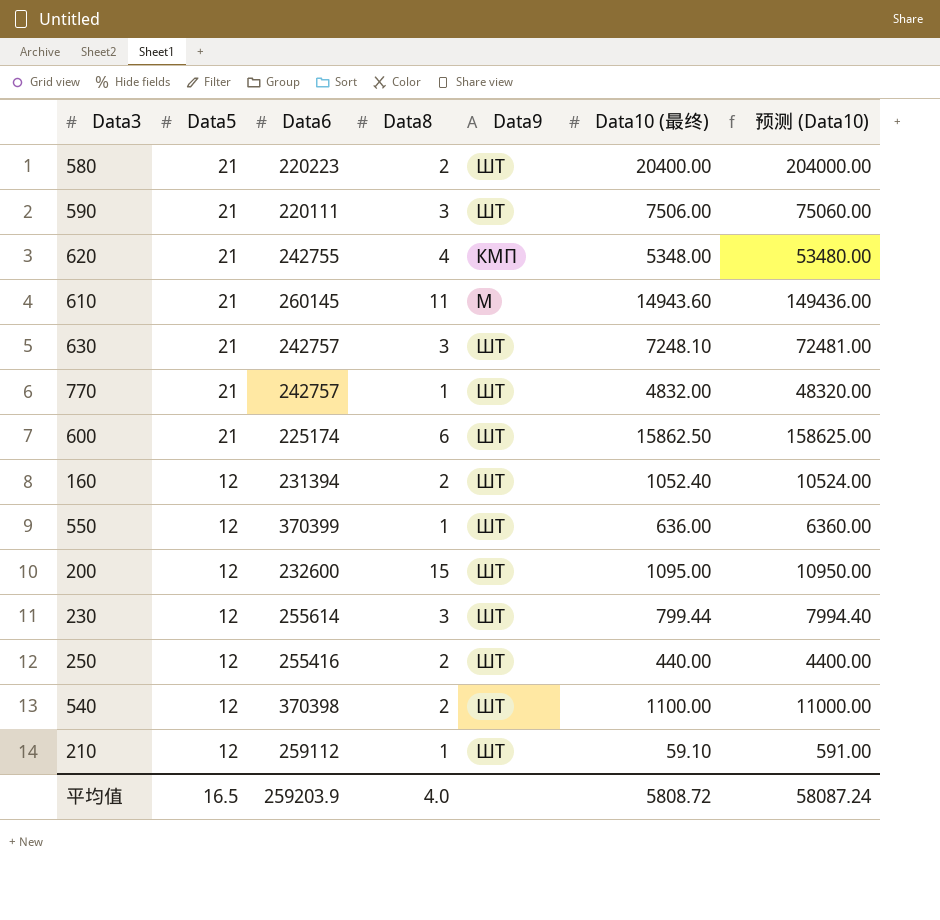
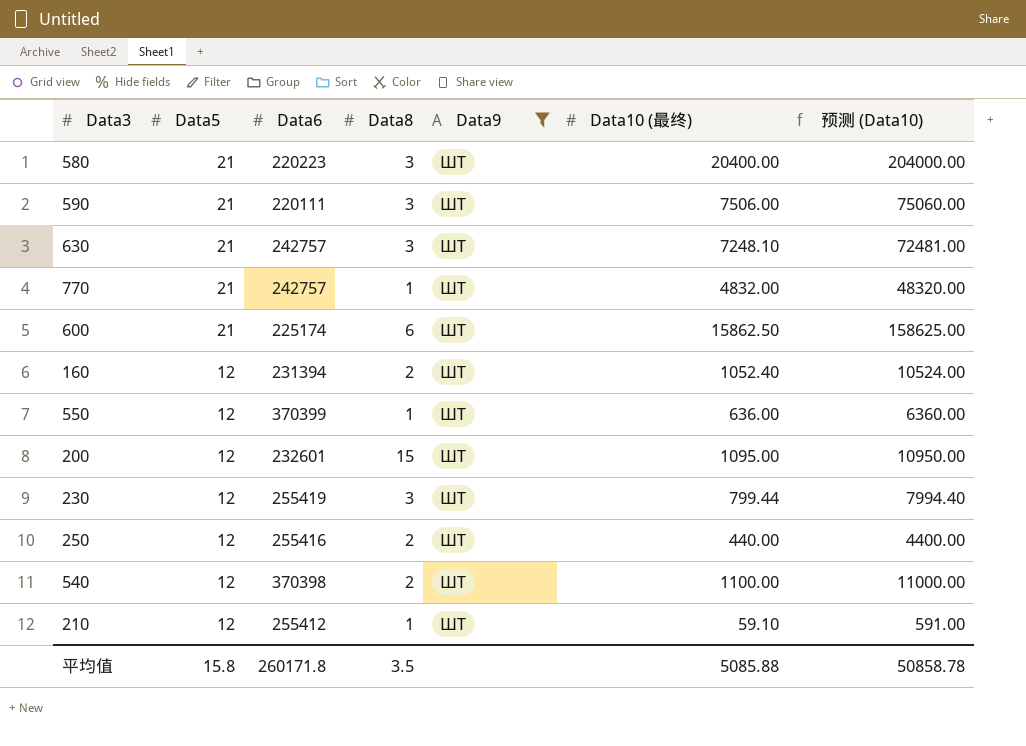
filter: none -> Data9 = ШТ
580 | Data8: 2 -> 3
200 | Data6: 232600 -> 232601
230 | Data6: 255614 -> 255419
210 | Data6: 259112 -> 255412
平均值 | Data5: 16.5 -> 15.8
平均值 | Data6: 259203.9 -> 260171.8
平均值 | Data8: 4.0 -> 3.5
平均值 | Data10 (最终): 5808.72 -> 5085.88
平均值 | 预测 (Data10): 58087.24 -> 50858.78

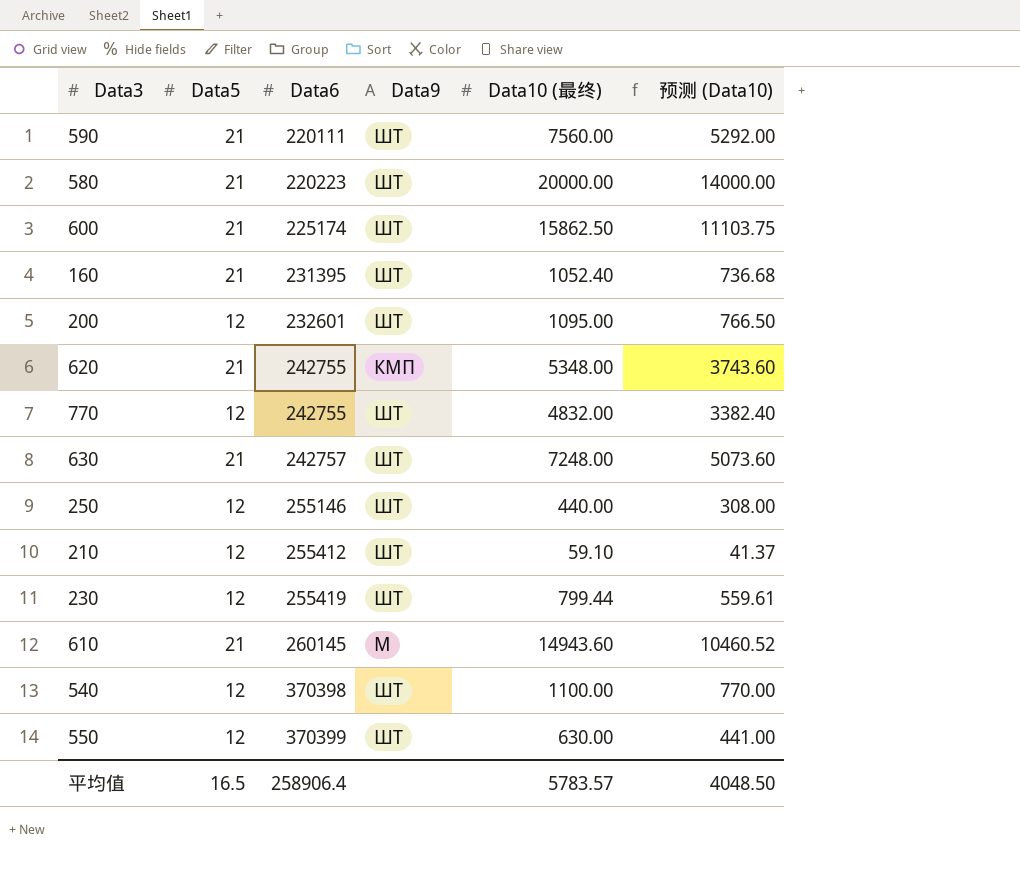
filter: Data9 = ШТ -> none
row order: Data5 descending -> Data6 ascending
column Data8 | position: 4 -> none
column 预测 (Data10) | formula: [Data10 (最终)] * 10 -> [Data10 (最终)] * 0.7
590 | Data10 (最终): 7506.00 -> 7560.00
580 | Data10 (最终): 20400.00 -> 20000.00
160 | Data5: 12 -> 21
160 | Data6: 231394 -> 231395
770 | Data5: 21 -> 12
770 | Data6: 242757 -> 242755
630 | Data10 (最终): 7248.10 -> 7248.00
250 | Data6: 255416 -> 255146
550 | Data10 (最终): 636.00 -> 630.00
平均值 | Data5: 15.8 -> 16.5
平均值 | Data6: 260171.8 -> 258906.4
平均值 | Data10 (最终): 5085.88 -> 5783.57
平均值 | 预测 (Data10): 50858.78 -> 4048.50

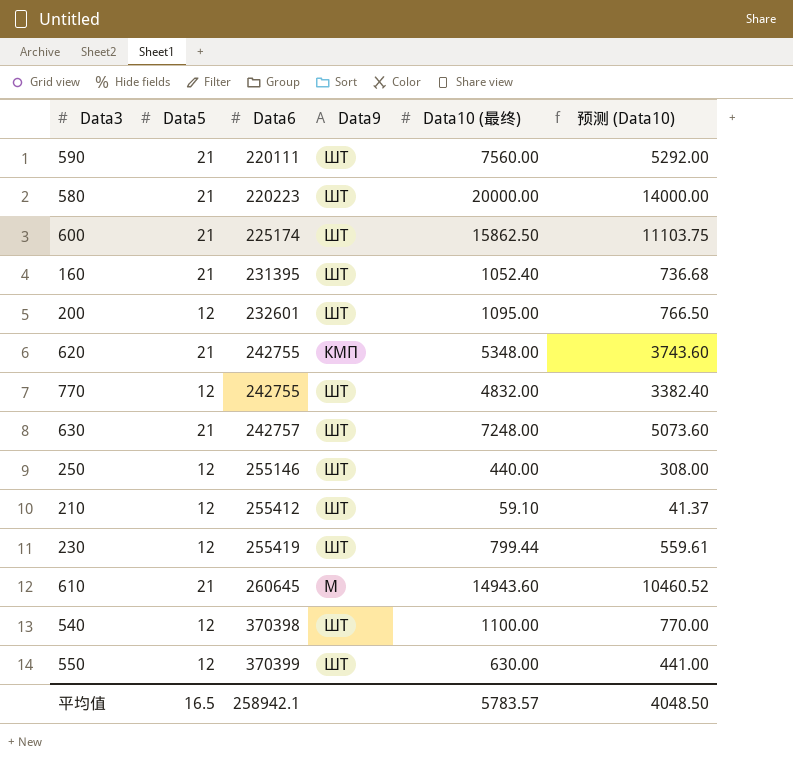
610 | Data6: 260145 -> 260645
平均值 | Data6: 258906.4 -> 258942.1

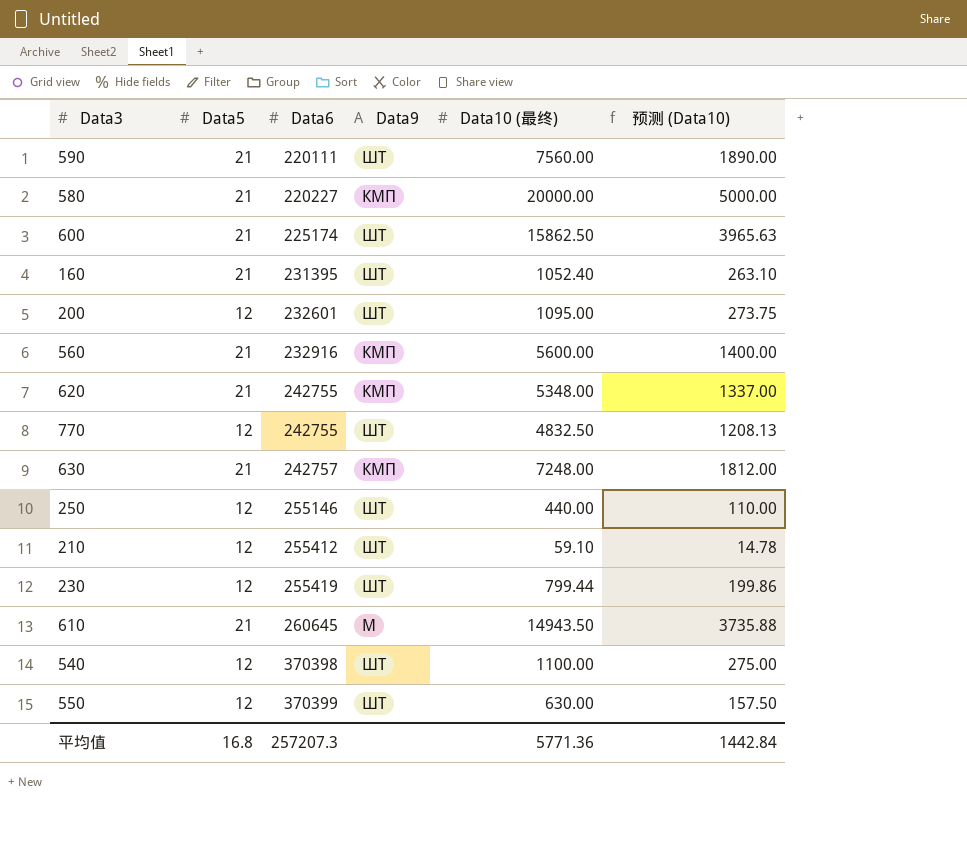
column 预测 (Data10) | formula: [Data10 (最终)] * 0.7 -> [Data10 (最终)] * 0.25
580 | Data6: 220223 -> 220227
580 | Data9: ШТ -> КМП
row 560: none -> 21 | 232916 | КМП | 5600.00 | 1400.00
770 | Data10 (最终): 4832.00 -> 4832.50
630 | Data9: ШТ -> КМП
610 | Data10 (最终): 14943.60 -> 14943.50
平均值 | Data5: 16.5 -> 16.8
平均值 | Data6: 258942.1 -> 257207.3
平均值 | Data10 (最终): 5783.57 -> 5771.36
平均值 | 预测 (Data10): 4048.50 -> 1442.84

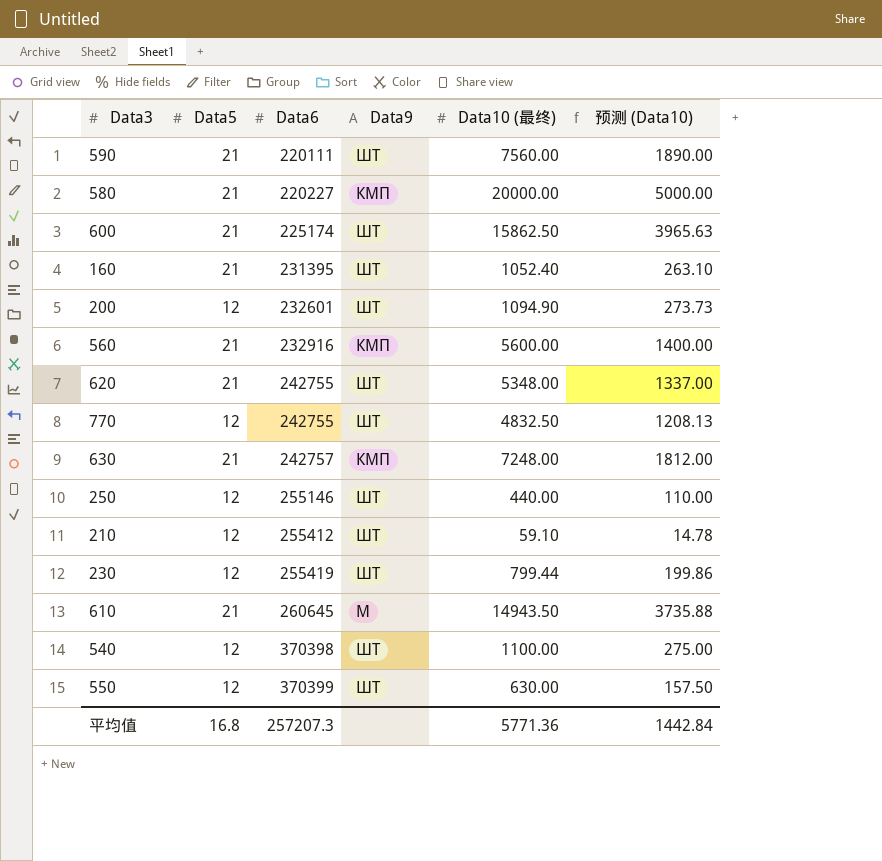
200 | Data10 (最终): 1095.00 -> 1094.90
200 | 预测 (Data10): 273.75 -> 273.73
620 | Data9: КМП -> ШТ

